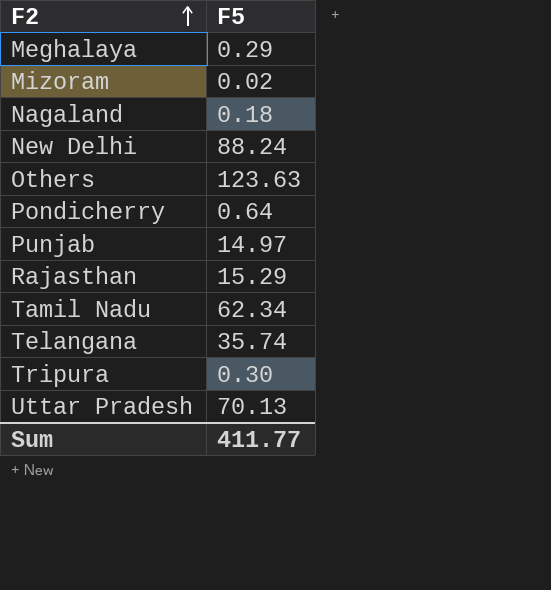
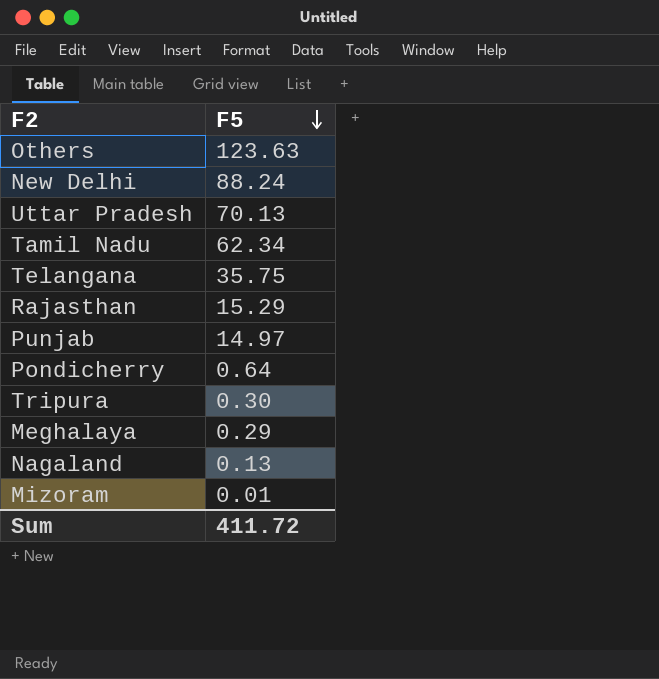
row order: F2 ascending -> F5 descending
Telangana | F5: 35.74 -> 35.75
Nagaland | F5: 0.18 -> 0.13
Mizoram | F5: 0.02 -> 0.01
Sum | F5: 411.77 -> 411.72

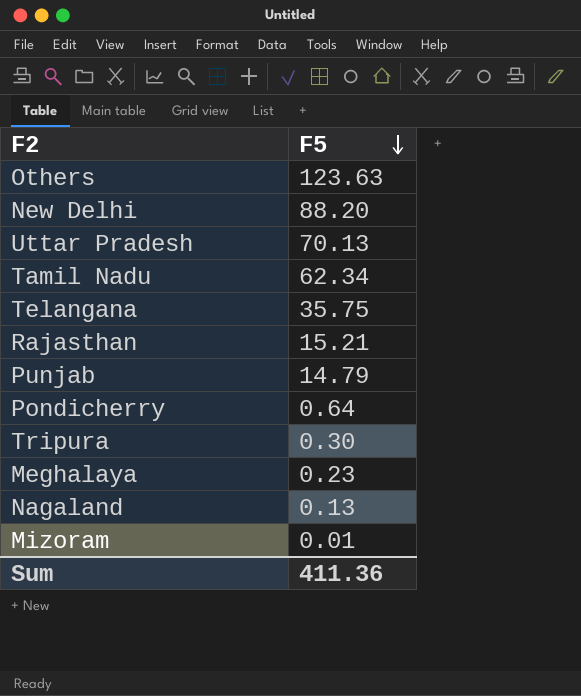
New Delhi | F5: 88.24 -> 88.20
Rajasthan | F5: 15.29 -> 15.21
Punjab | F5: 14.97 -> 14.79
Meghalaya | F5: 0.29 -> 0.23
Sum | F5: 411.72 -> 411.36

